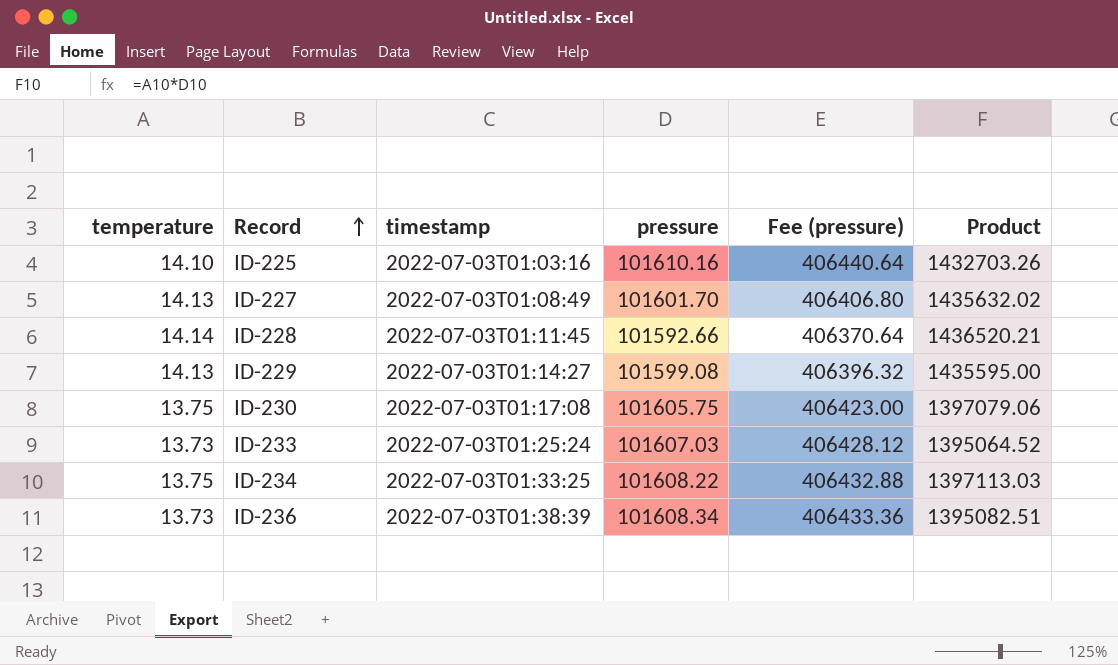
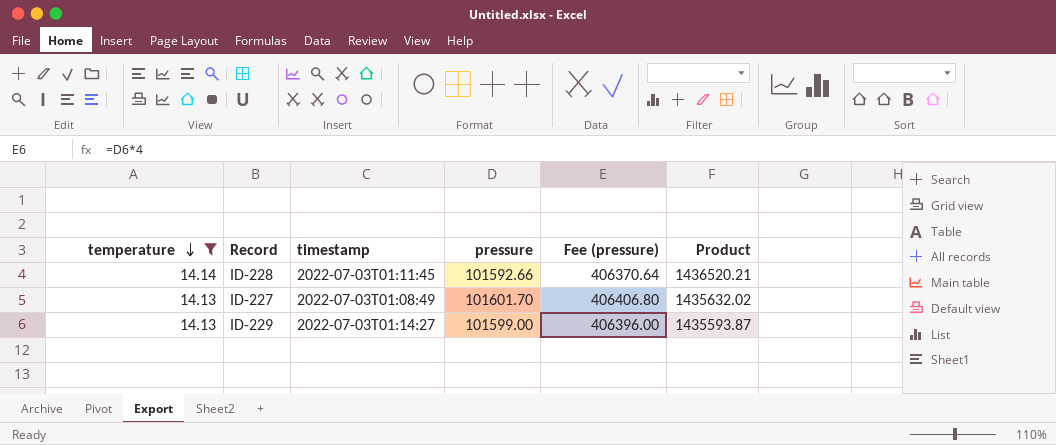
filter: none -> temperature >= 14.13
row order: Record ascending -> temperature descending
ID-229 | pressure: 101599.08 -> 101599.00
ID-229 | Fee (pressure): 406396.32 -> 406396.00
ID-229 | Product: 1435595.00 -> 1435593.87

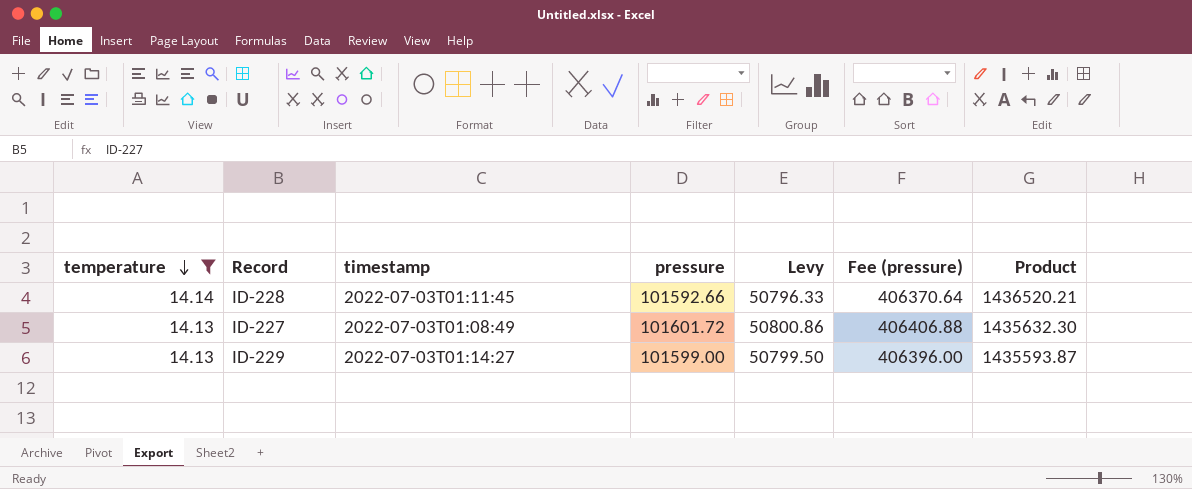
column Levy | formula: none -> [pressure] * 0.5
ID-227 | pressure: 101601.70 -> 101601.72
ID-227 | Fee (pressure): 406406.80 -> 406406.88
ID-227 | Product: 1435632.02 -> 1435632.30

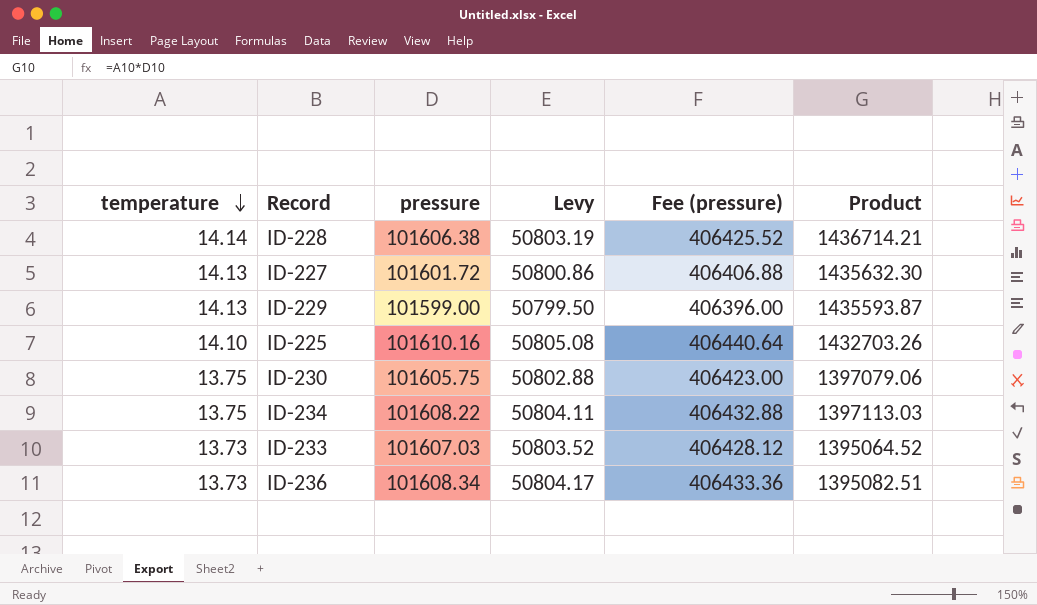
filter: temperature >= 14.13 -> none
column timestamp | position: 3 -> none
ID-228 | pressure: 101592.66 -> 101606.38
ID-228 | Levy: 50796.33 -> 50803.19
ID-228 | Fee (pressure): 406370.64 -> 406425.52
ID-228 | Product: 1436520.21 -> 1436714.21

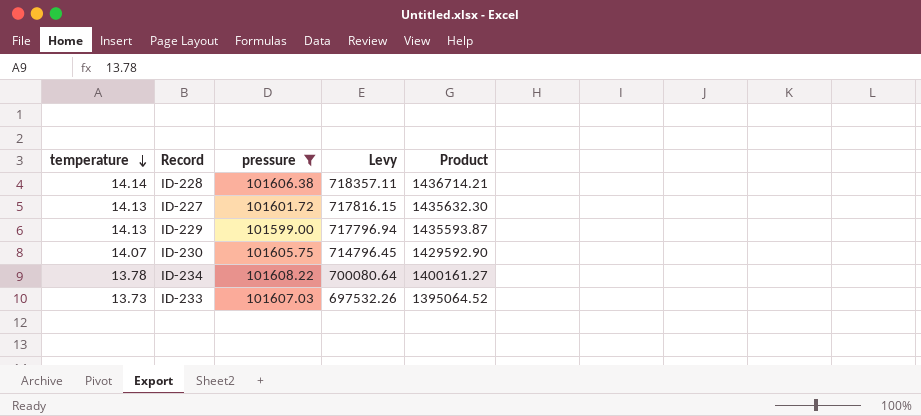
filter: none -> pressure <= 101608.22
column Fee (pressure) | formula: [pressure] * 4 -> none
column Levy | formula: [pressure] * 0.5 -> [Product] * 0.5
ID-230 | temperature: 13.75 -> 14.07
ID-230 | Product: 1397079.06 -> 1429592.90
ID-234 | temperature: 13.75 -> 13.78
ID-234 | Product: 1397113.03 -> 1400161.27

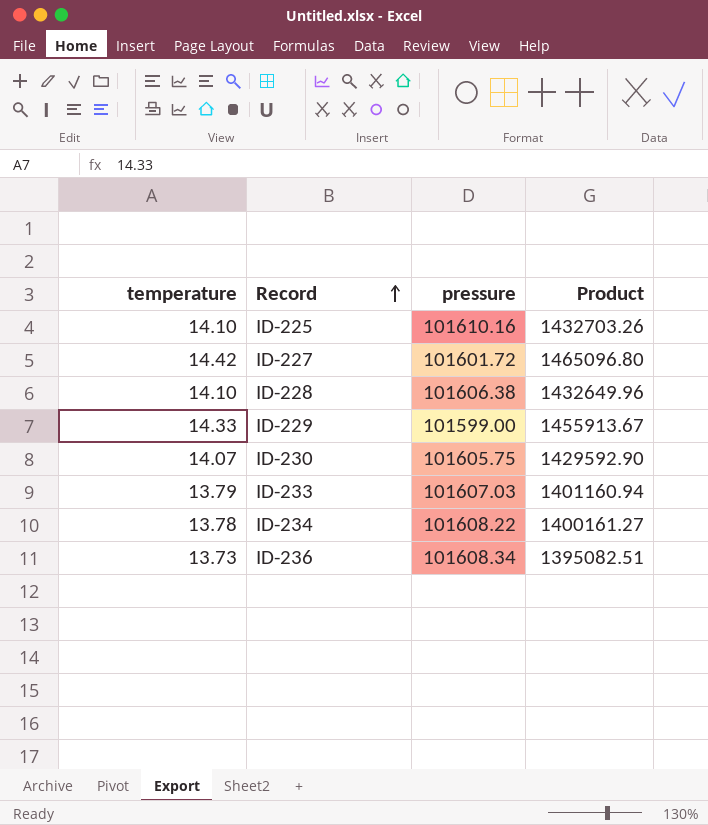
filter: pressure <= 101608.22 -> none
row order: temperature descending -> Record ascending
column Levy | formula: [Product] * 0.5 -> none
ID-227 | temperature: 14.13 -> 14.42
ID-227 | Product: 1435632.30 -> 1465096.80
ID-228 | temperature: 14.14 -> 14.10
ID-228 | Product: 1436714.21 -> 1432649.96
ID-229 | temperature: 14.13 -> 14.33
ID-229 | Product: 1435593.87 -> 1455913.67
ID-233 | temperature: 13.73 -> 13.79
ID-233 | Product: 1395064.52 -> 1401160.94

